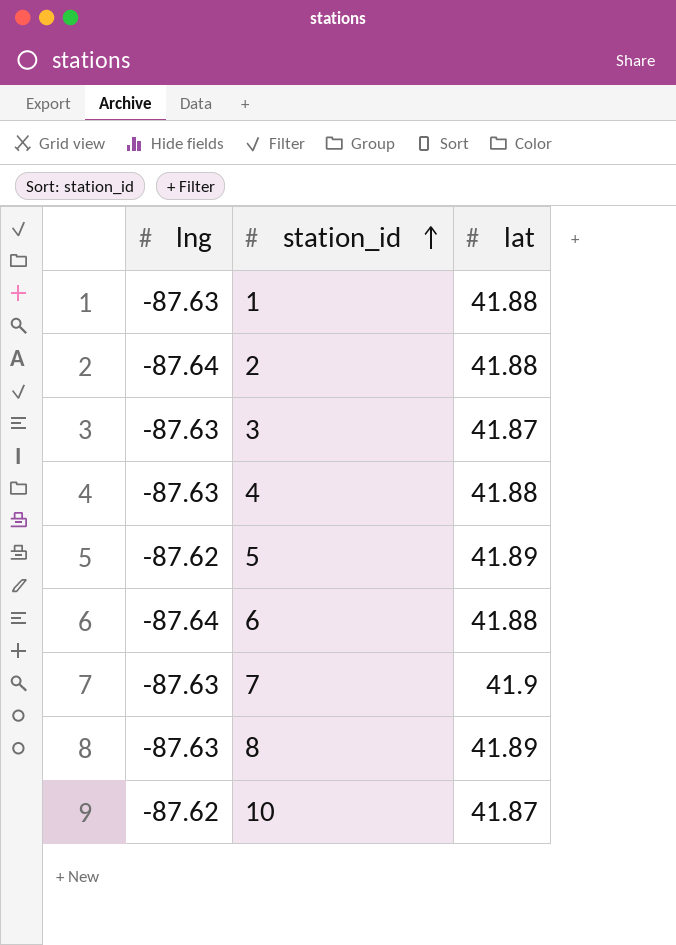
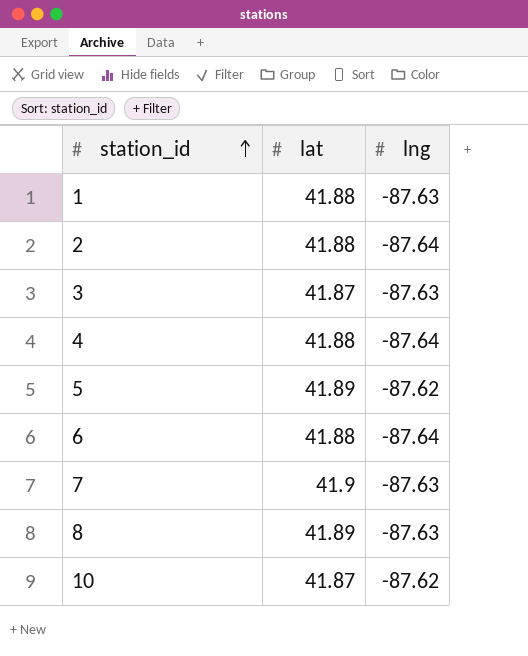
column lng | position: 1 -> 3
4 | lng: -87.63 -> -87.64

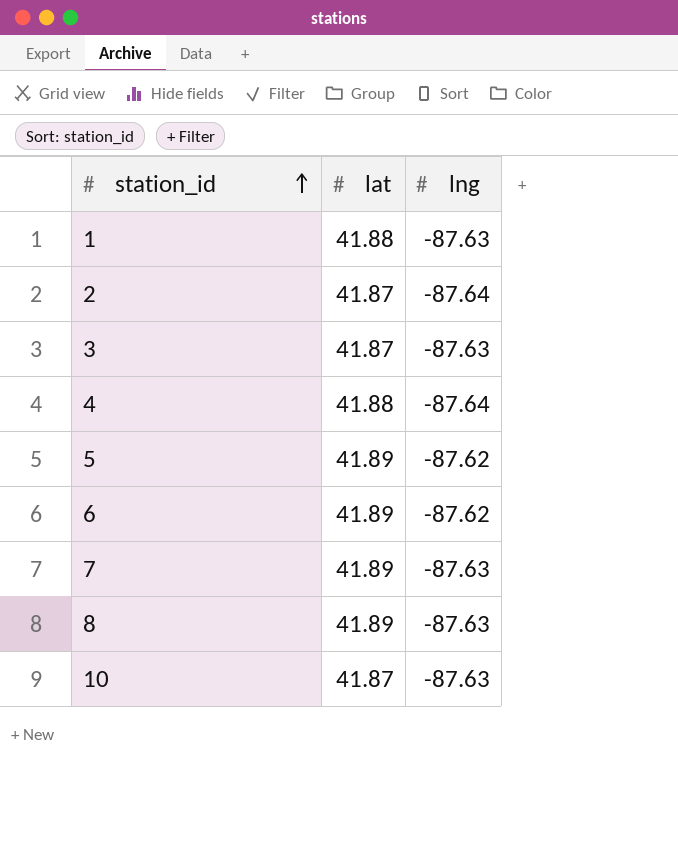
2 | lat: 41.88 -> 41.87
6 | lat: 41.88 -> 41.89
6 | lng: -87.64 -> -87.62
7 | lat: 41.9 -> 41.89
10 | lng: -87.62 -> -87.63

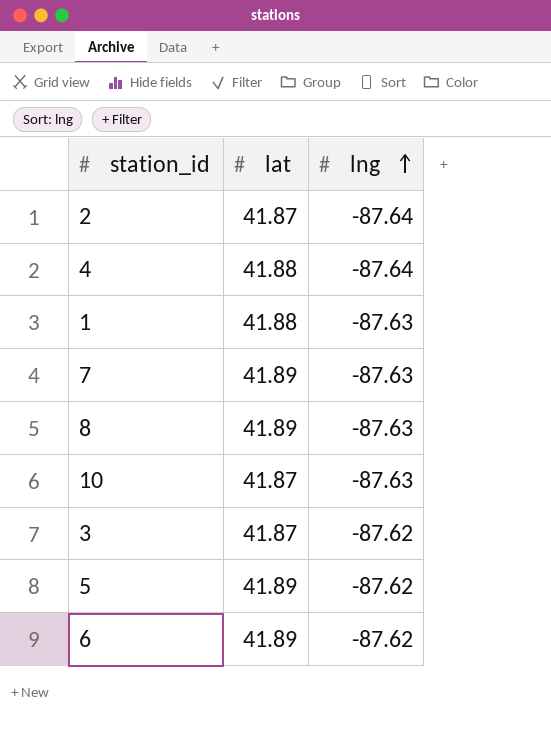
row order: station_id ascending -> lng ascending
3 | lng: -87.63 -> -87.62

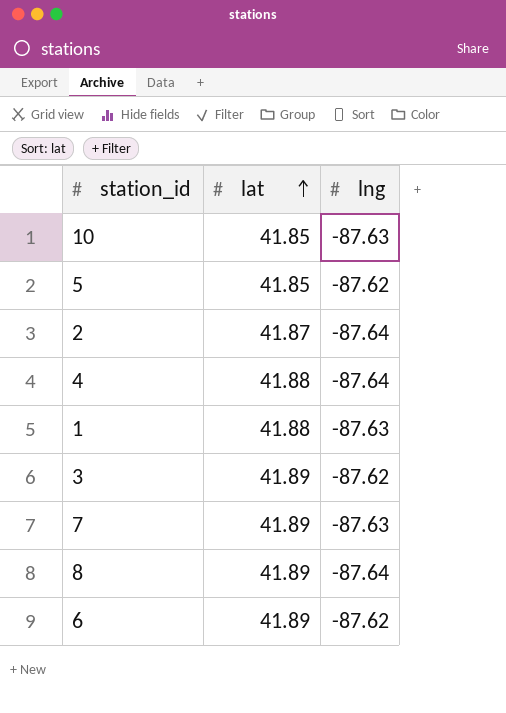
row order: lng ascending -> lat ascending
10 | lat: 41.87 -> 41.85
5 | lat: 41.89 -> 41.85
3 | lat: 41.87 -> 41.89
8 | lng: -87.63 -> -87.64

